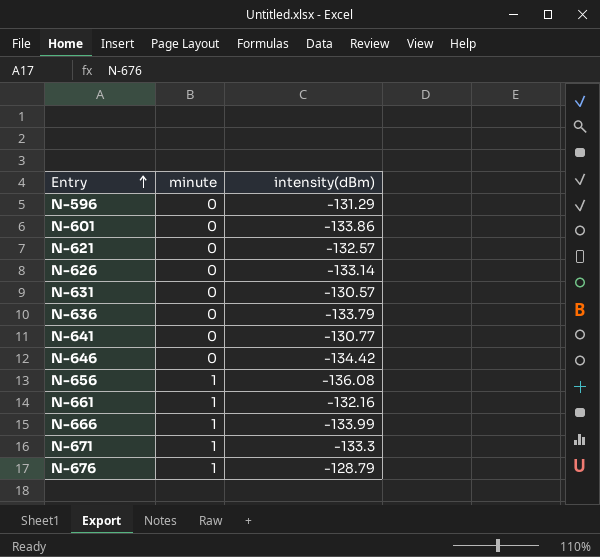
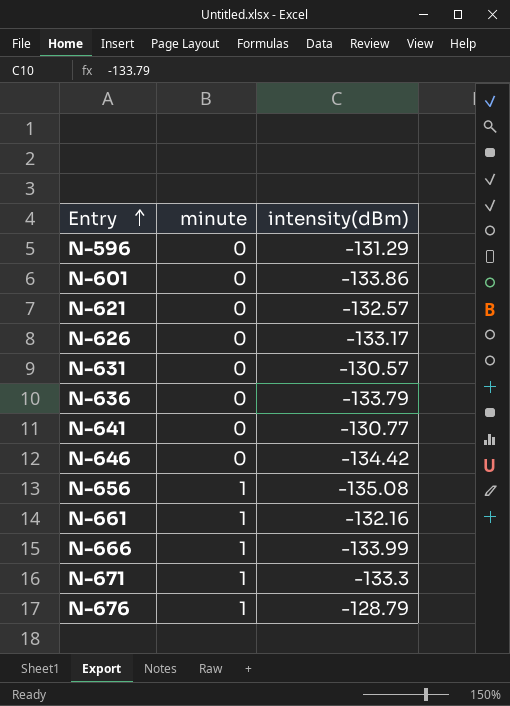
N-626 | intensity(dBm): -133.14 -> -133.17
N-656 | intensity(dBm): -136.08 -> -135.08

